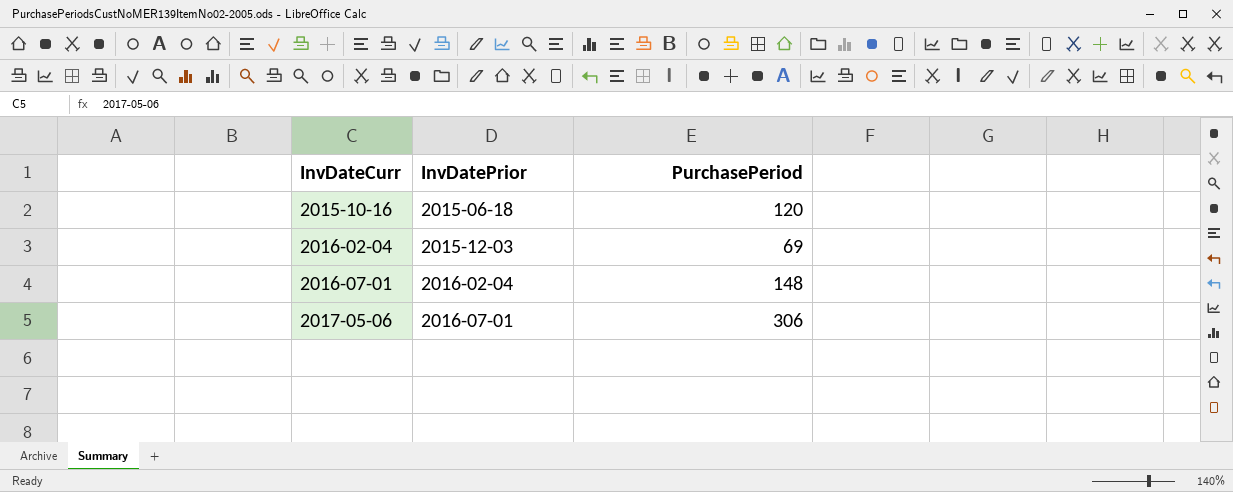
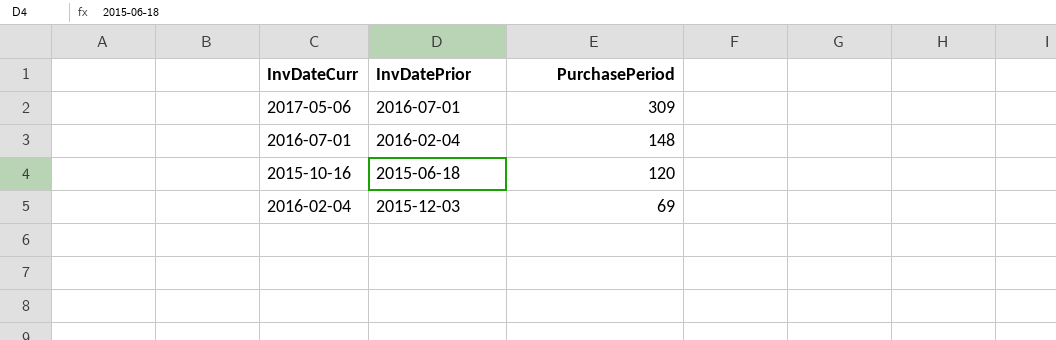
row order: InvDateCurr ascending -> PurchasePeriod descending
2017-05-06 | PurchasePeriod: 306 -> 309

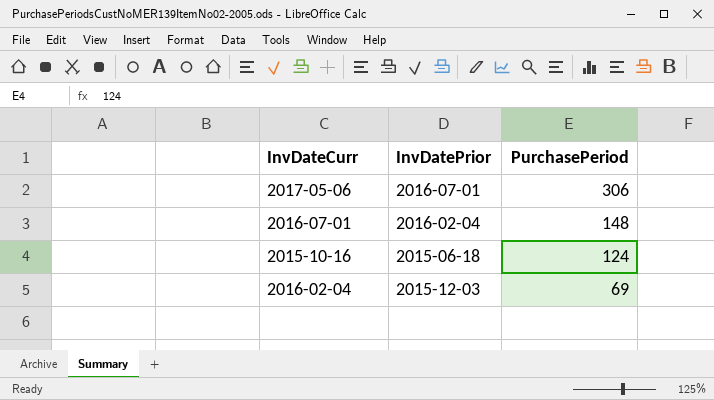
2017-05-06 | PurchasePeriod: 309 -> 306
2015-10-16 | PurchasePeriod: 120 -> 124

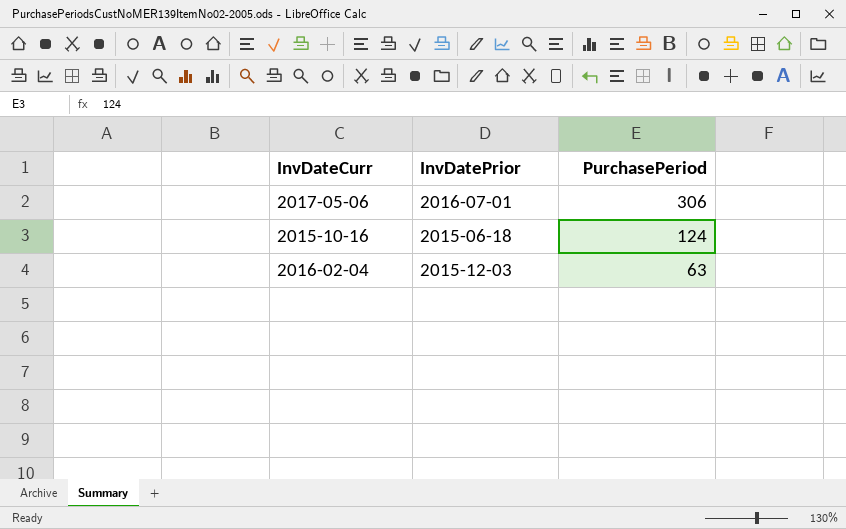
row 2016-07-01: 2016-02-04 | 148 -> none
2016-02-04 | PurchasePeriod: 69 -> 63

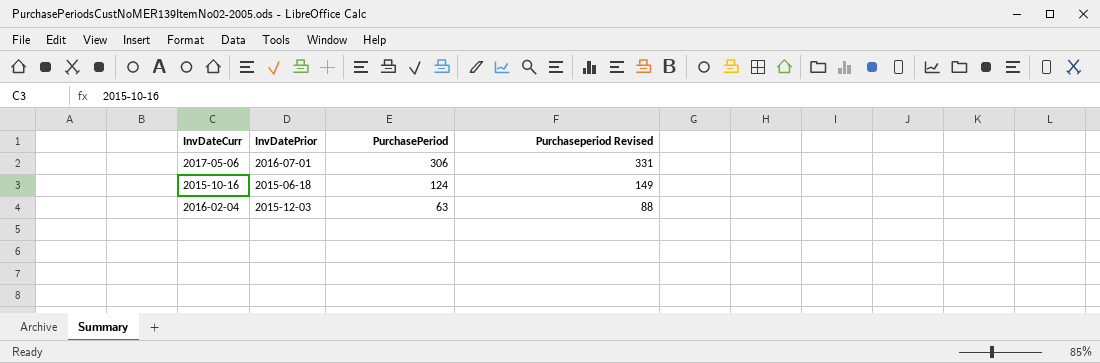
column Purchaseperiod Revised | formula: none -> [PurchasePeriod] + 25

